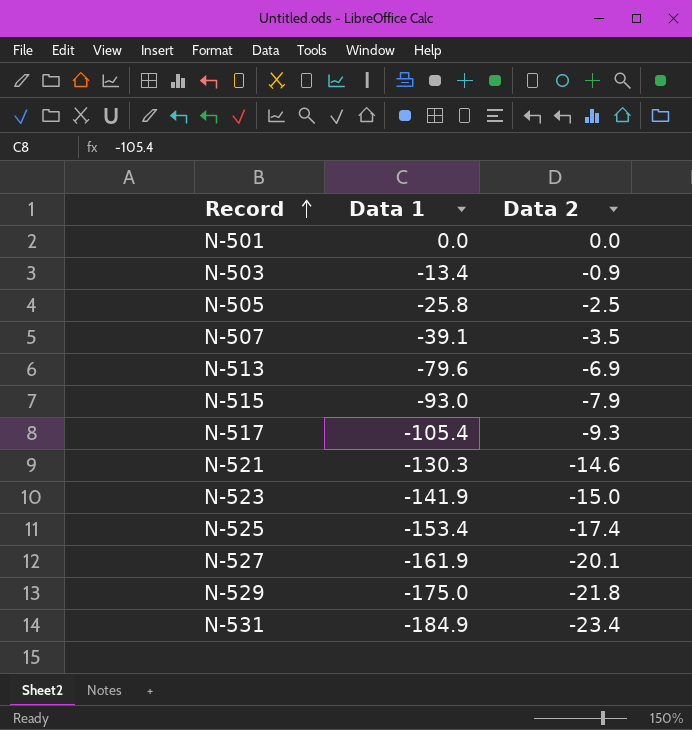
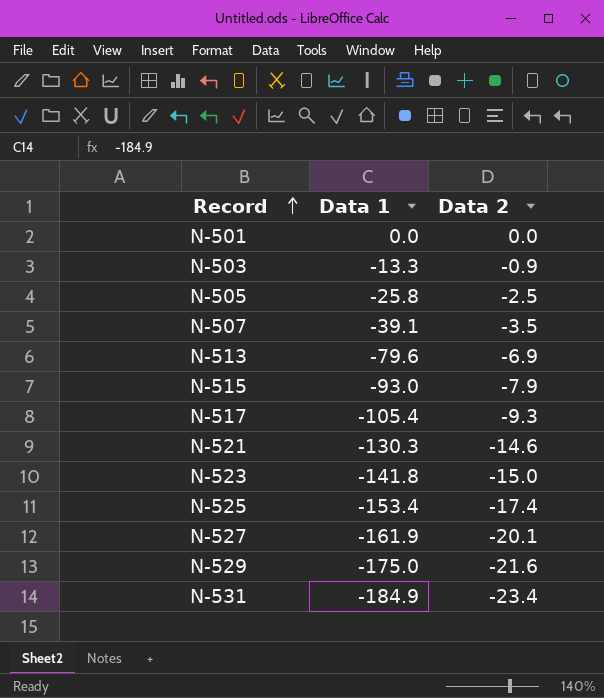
N-503 | Data 1: -13.4 -> -13.3
N-523 | Data 1: -141.9 -> -141.8
N-529 | Data 2: -21.8 -> -21.6

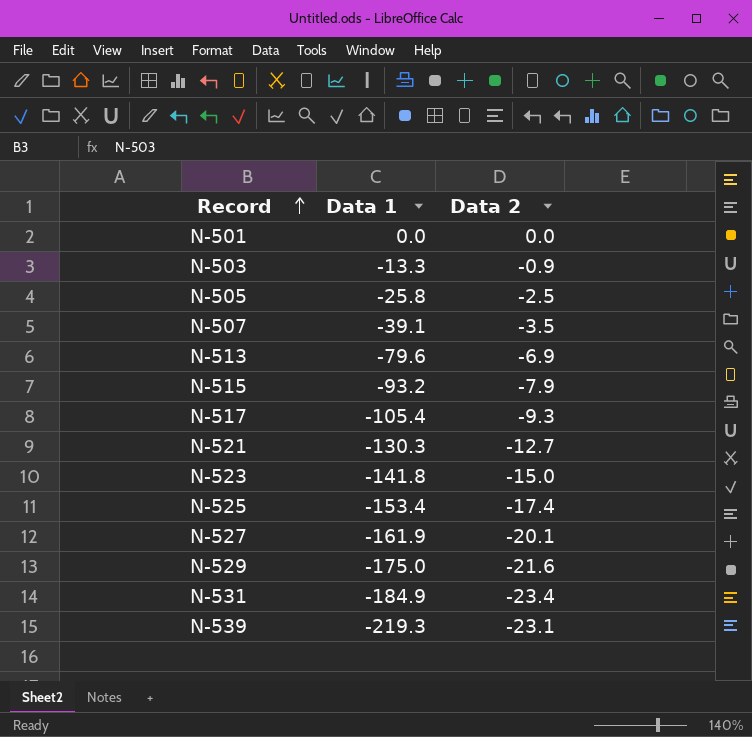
N-515 | Data 1: -93.0 -> -93.2
N-521 | Data 2: -14.6 -> -12.7
row N-539: none -> -219.3 | -23.1

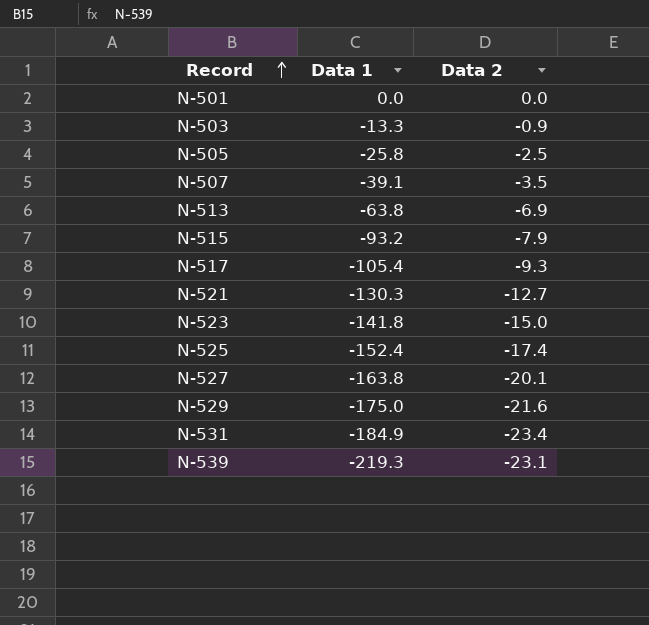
N-513 | Data 1: -79.6 -> -63.8
N-525 | Data 1: -153.4 -> -152.4
N-527 | Data 1: -161.9 -> -163.8

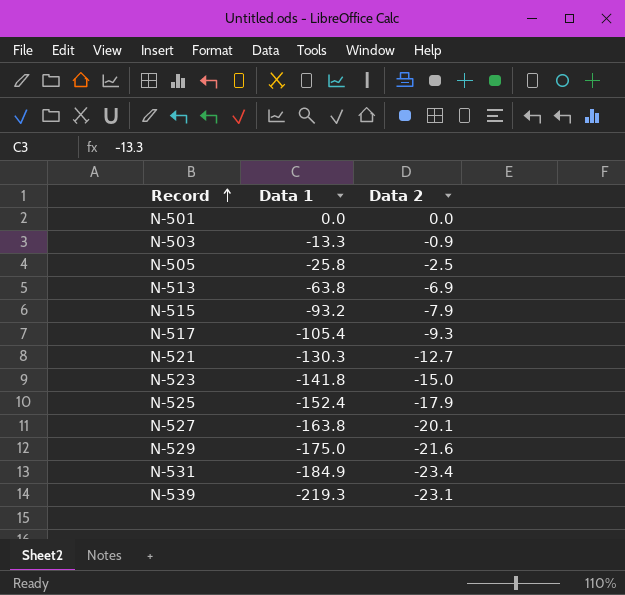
row N-507: -39.1 | -3.5 -> none
N-525 | Data 2: -17.4 -> -17.9

